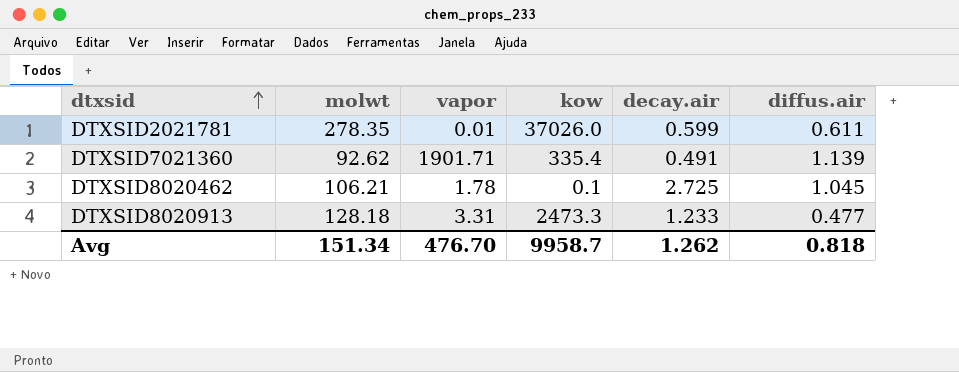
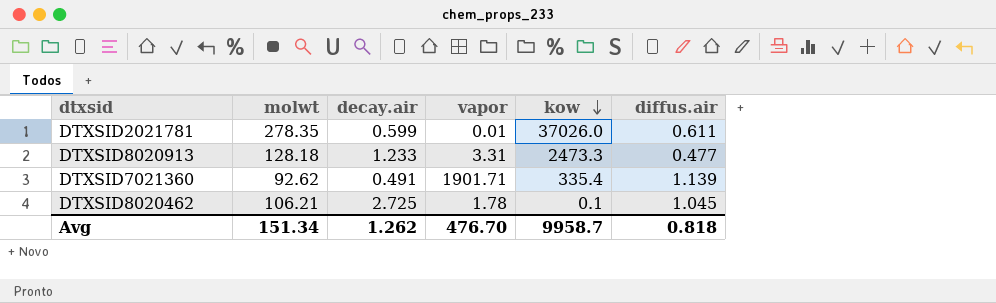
row order: dtxsid ascending -> kow descending
column decay.air | position: 5 -> 3

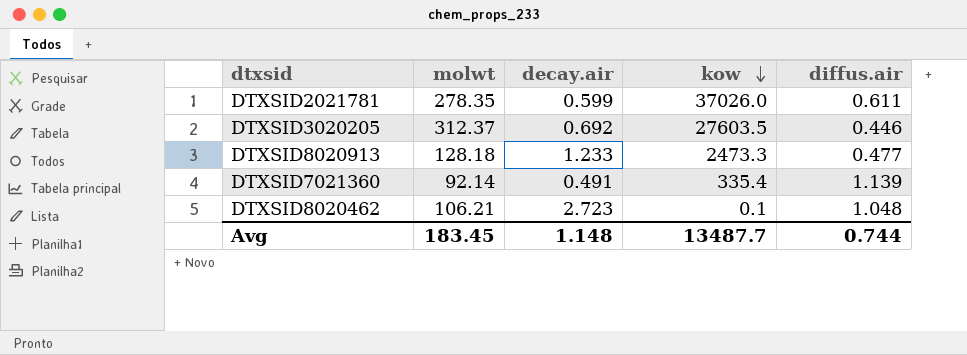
column vapor | position: 4 -> none
row DTXSID3020205: none -> 312.37 | 0.692 | 27603.5 | 0.446
DTXSID7021360 | molwt: 92.62 -> 92.14
DTXSID8020462 | decay.air: 2.725 -> 2.723
DTXSID8020462 | diffus.air: 1.045 -> 1.048
Avg | molwt: 151.34 -> 183.45
Avg | decay.air: 1.262 -> 1.148
Avg | kow: 9958.7 -> 13487.7
Avg | diffus.air: 0.818 -> 0.744

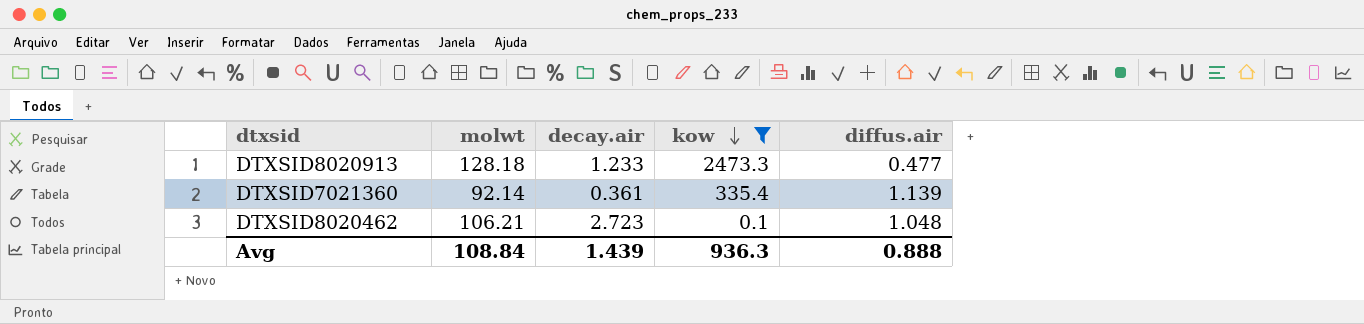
filter: none -> kow <= 2473.3
DTXSID7021360 | decay.air: 0.491 -> 0.361
Avg | molwt: 183.45 -> 108.84
Avg | decay.air: 1.148 -> 1.439
Avg | kow: 13487.7 -> 936.3
Avg | diffus.air: 0.744 -> 0.888

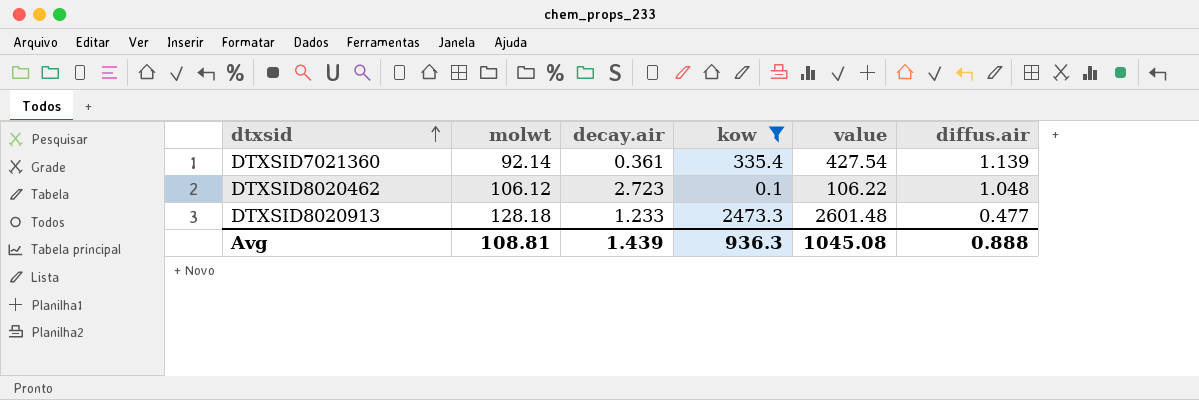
row order: kow descending -> dtxsid ascending
column value | formula: none -> [molwt] + [kow]
DTXSID8020462 | molwt: 106.21 -> 106.12
Avg | molwt: 108.84 -> 108.81

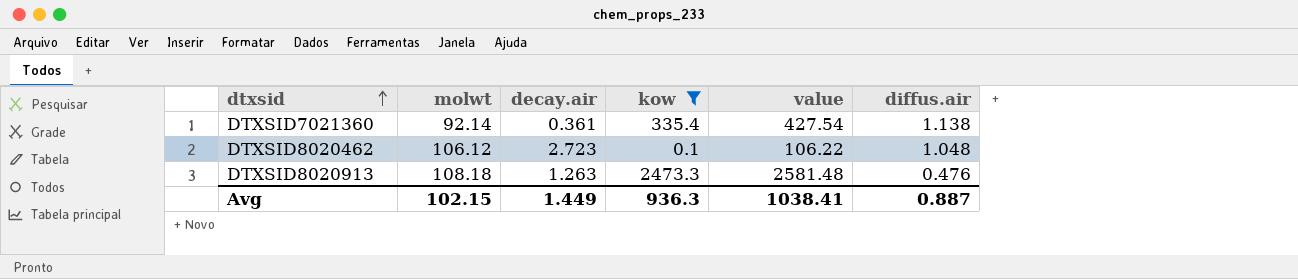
DTXSID7021360 | diffus.air: 1.139 -> 1.138
DTXSID8020913 | molwt: 128.18 -> 108.18
DTXSID8020913 | decay.air: 1.233 -> 1.263
DTXSID8020913 | value: 2601.48 -> 2581.48
DTXSID8020913 | diffus.air: 0.477 -> 0.476
Avg | molwt: 108.81 -> 102.15
Avg | decay.air: 1.439 -> 1.449
Avg | value: 1045.08 -> 1038.41
Avg | diffus.air: 0.888 -> 0.887

